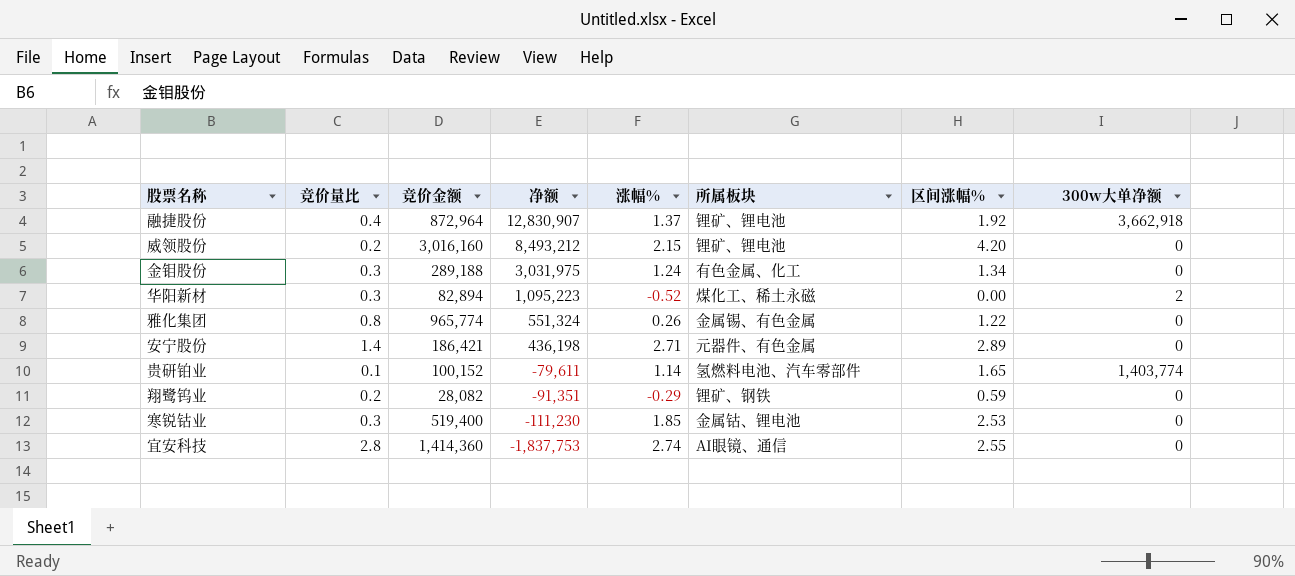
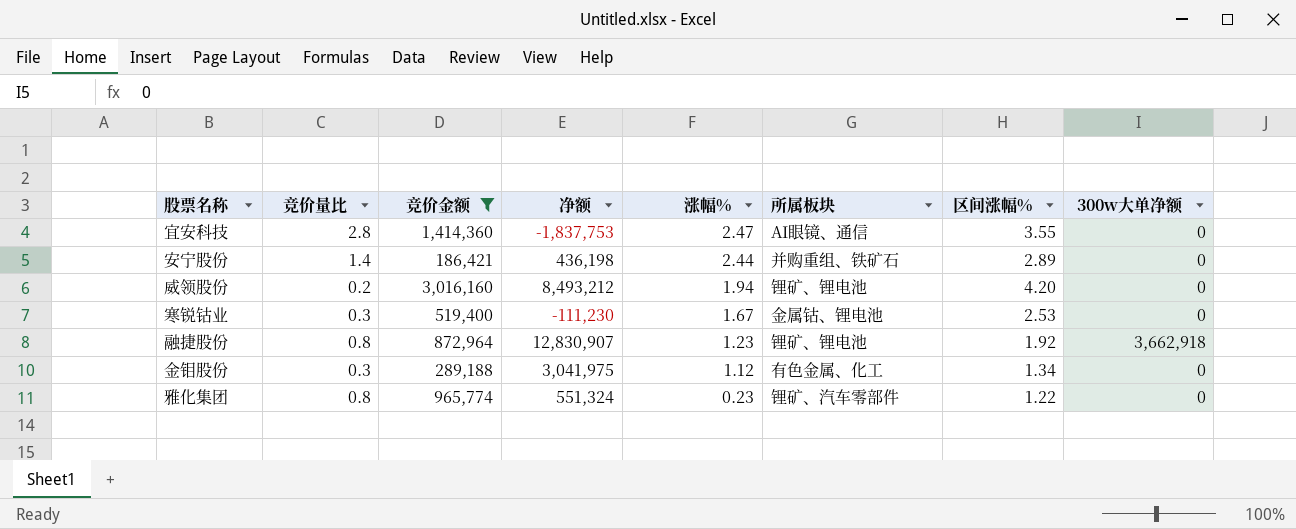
filter: none -> 竞价金额 >= 186,421
row order: 净额 descending -> 涨幅% descending
宜安科技 | 涨幅%: 2.74 -> 2.47
宜安科技 | 区间涨幅%: 2.55 -> 3.55
安宁股份 | 涨幅%: 2.71 -> 2.44
安宁股份 | 所属板块: 元器件、有色金属 -> 并购重组、铁矿石
威领股份 | 涨幅%: 2.15 -> 1.94
寒锐钴业 | 涨幅%: 1.85 -> 1.67
融捷股份 | 竞价量比: 0.4 -> 0.8
融捷股份 | 涨幅%: 1.37 -> 1.23
金钼股份 | 净额: 3,031,975 -> 3,041,975
金钼股份 | 涨幅%: 1.24 -> 1.12
雅化集团 | 涨幅%: 0.26 -> 0.23
雅化集团 | 所属板块: 金属锡、有色金属 -> 锂矿、汽车零部件

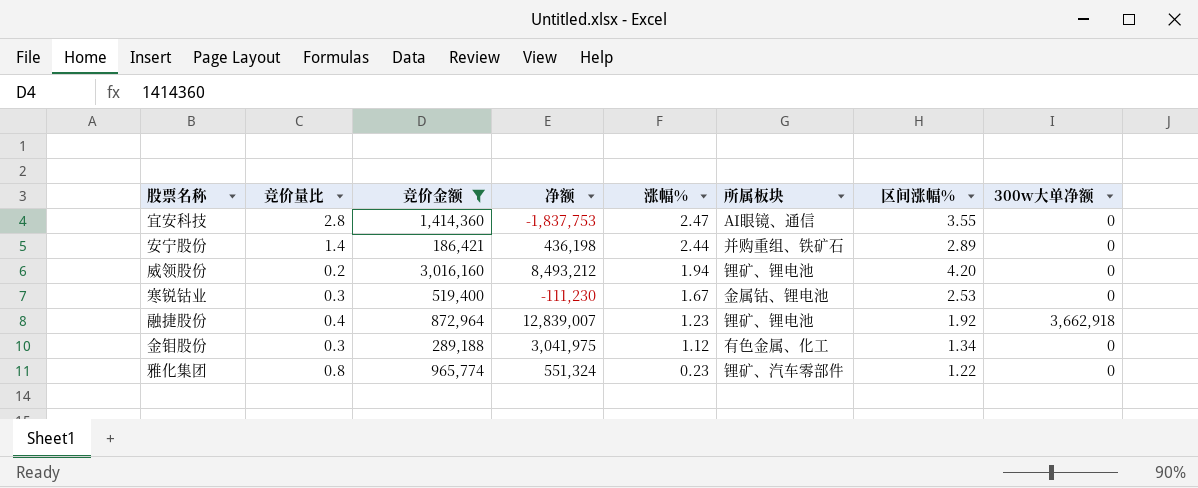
融捷股份 | 竞价量比: 0.8 -> 0.4
融捷股份 | 净额: 12,830,907 -> 12,839,007

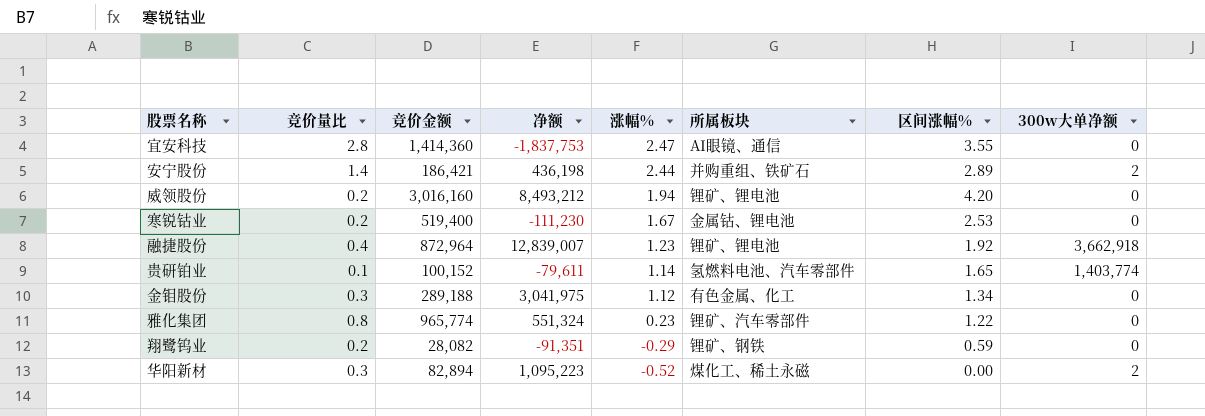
filter: 竞价金额 >= 186,421 -> none
安宁股份 | 300w大单净额: 0 -> 2
寒锐钴业 | 竞价量比: 0.3 -> 0.2

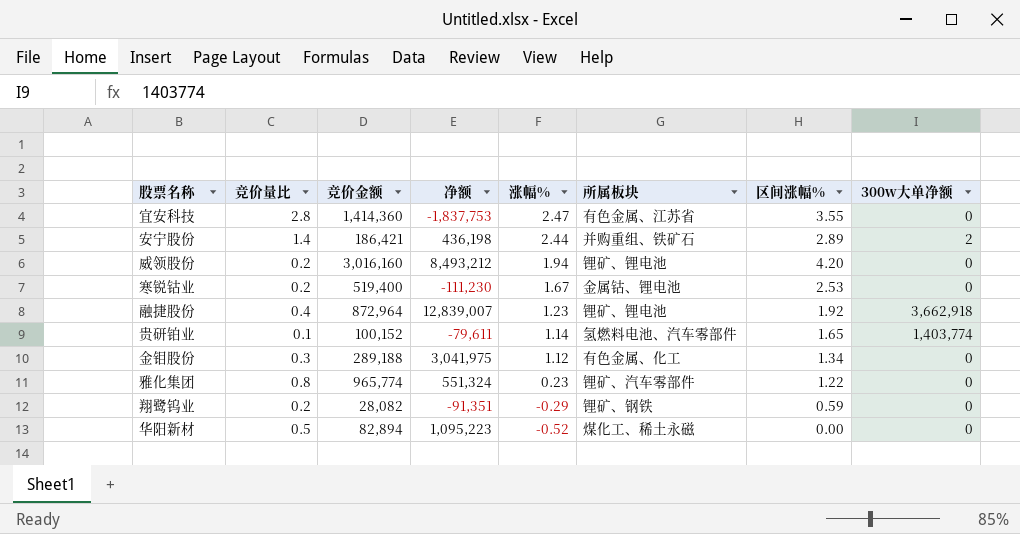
宜安科技 | 所属板块: AI眼镜、通信 -> 有色金属、江苏省
华阳新材 | 竞价量比: 0.3 -> 0.5
华阳新材 | 300w大单净额: 2 -> 0

